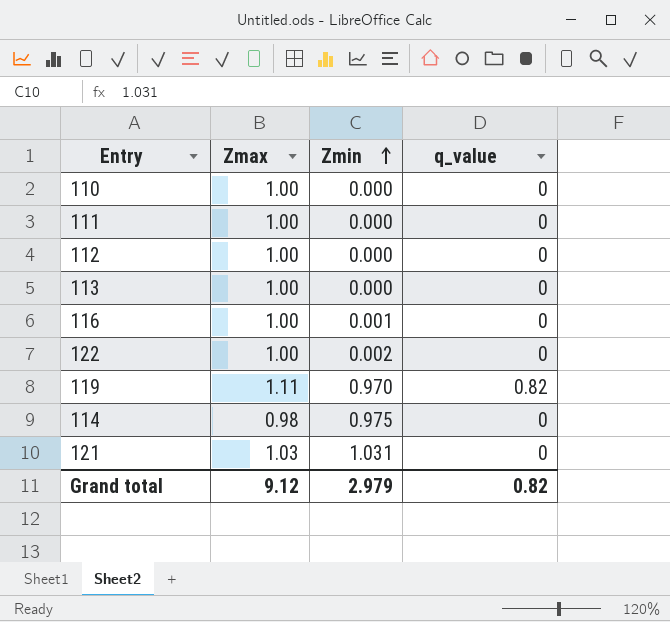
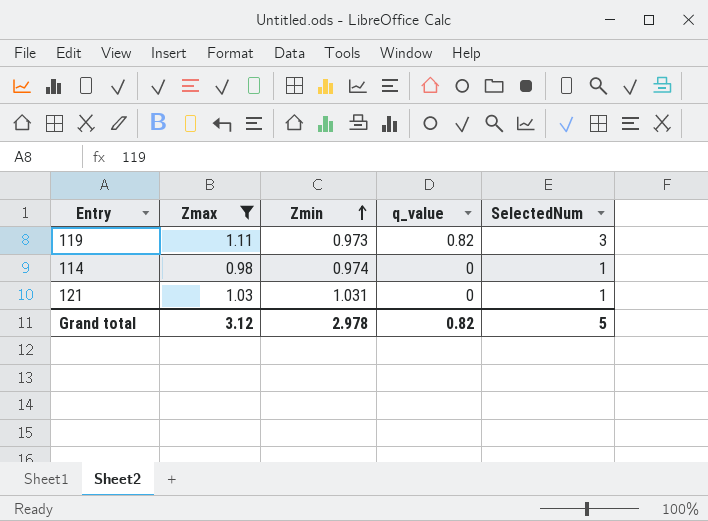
filter: none -> Zmax != 1.00
column SelectedNum | position: none -> 5
119 | Zmin: 0.970 -> 0.973
114 | Zmin: 0.975 -> 0.974
Grand total | Zmax: 9.12 -> 3.12
Grand total | Zmin: 2.979 -> 2.978

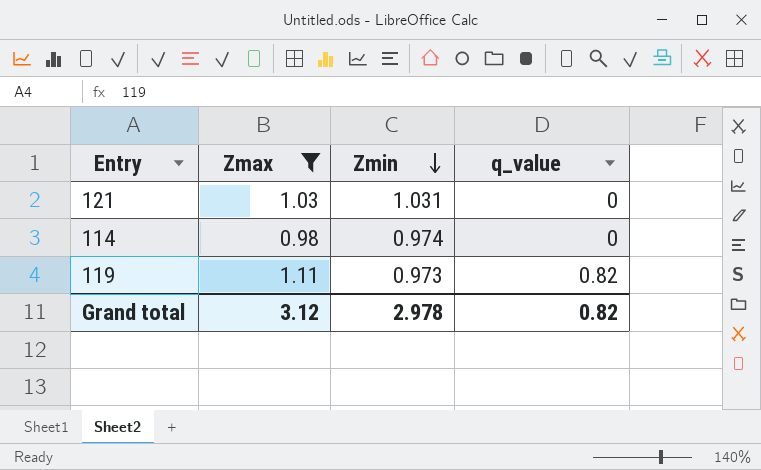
row order: Zmin ascending -> Zmin descending
column SelectedNum | position: 5 -> none

